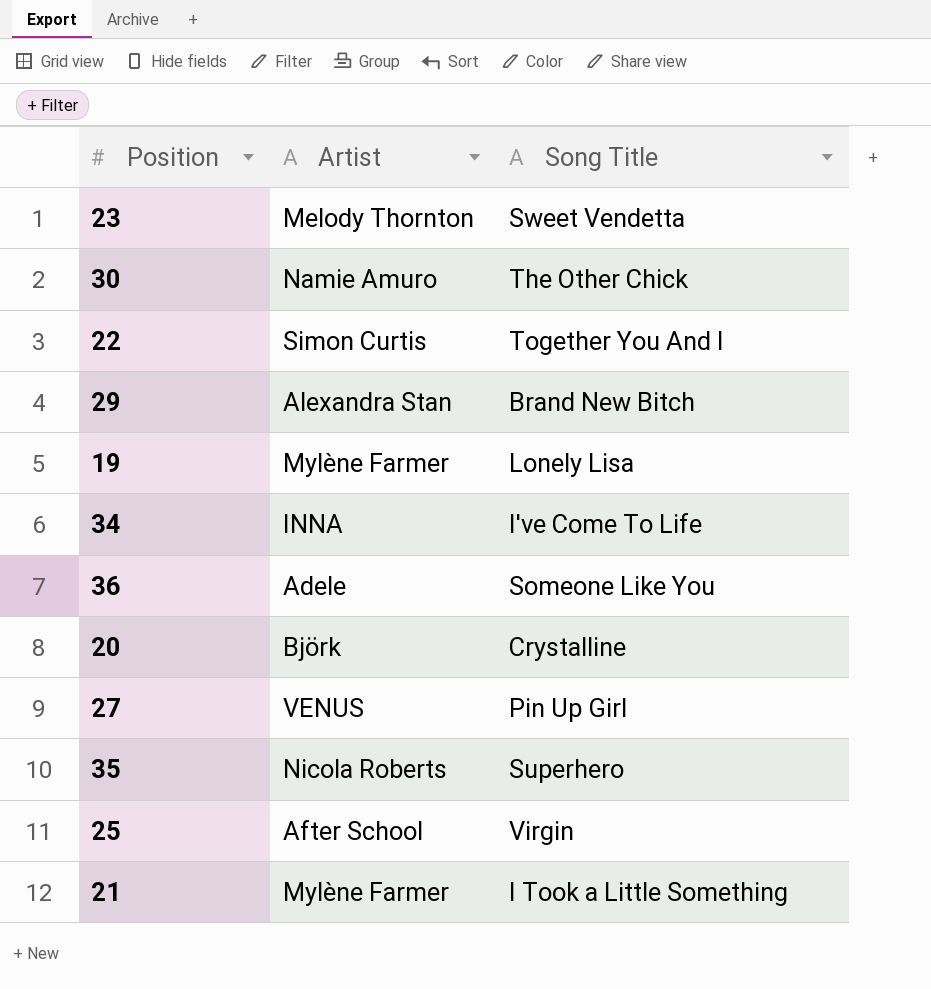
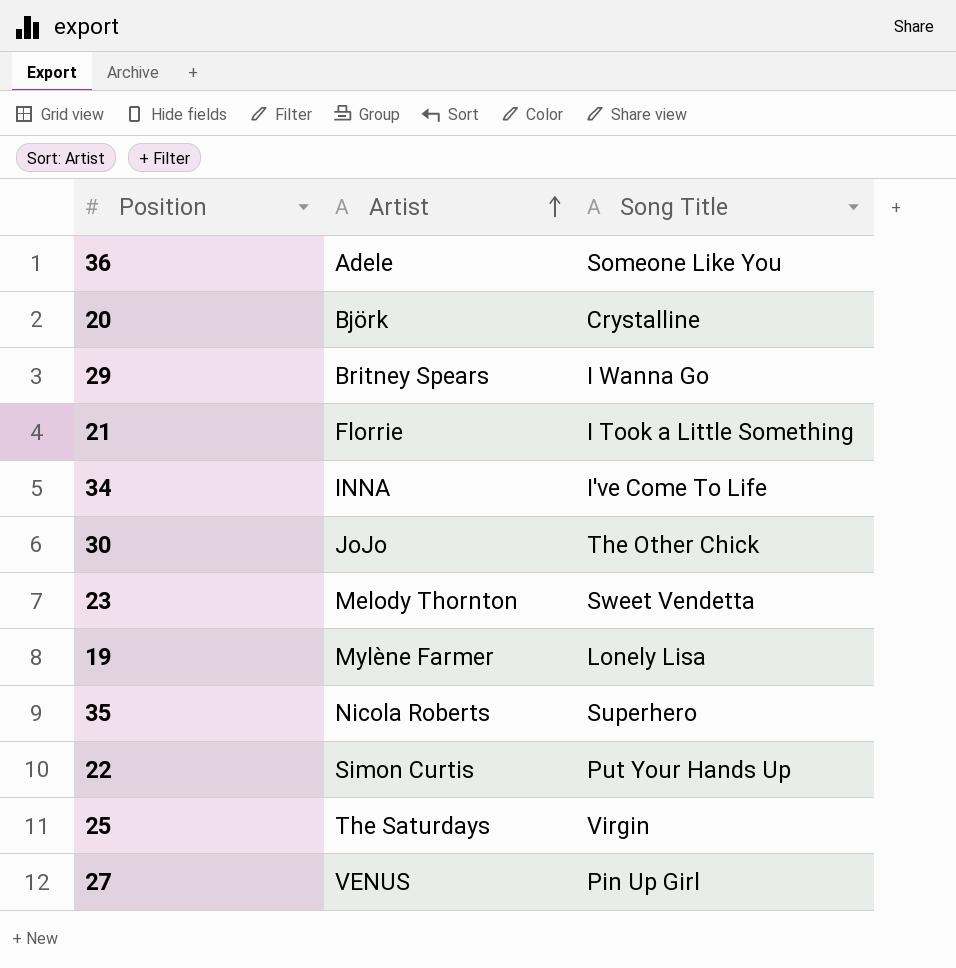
row order: none -> Artist ascending
29 | Artist: Alexandra Stan -> Britney Spears
29 | Song Title: Brand New Bitch -> I Wanna Go
21 | Artist: Mylène Farmer -> Florrie
30 | Artist: Namie Amuro -> JoJo
22 | Song Title: Together You And I -> Put Your Hands Up
25 | Artist: After School -> The Saturdays

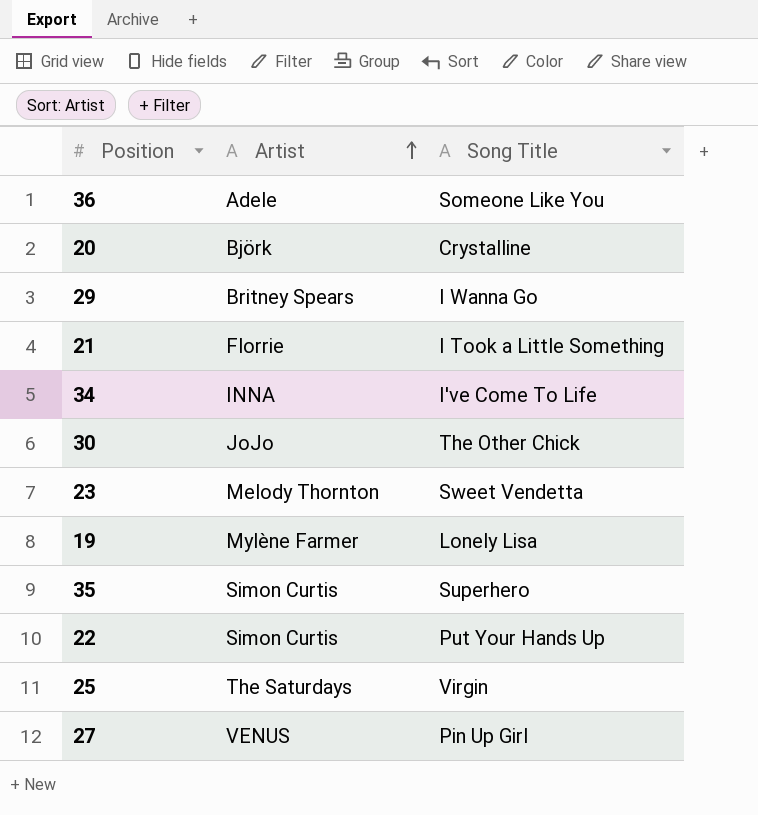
35 | Artist: Nicola Roberts -> Simon Curtis

